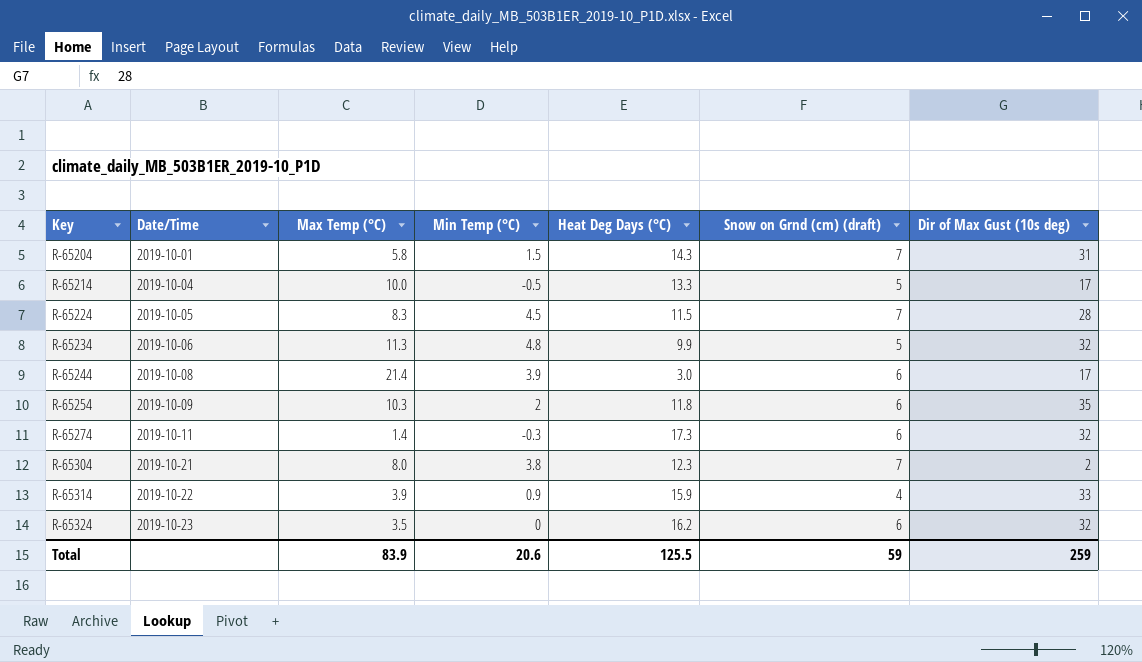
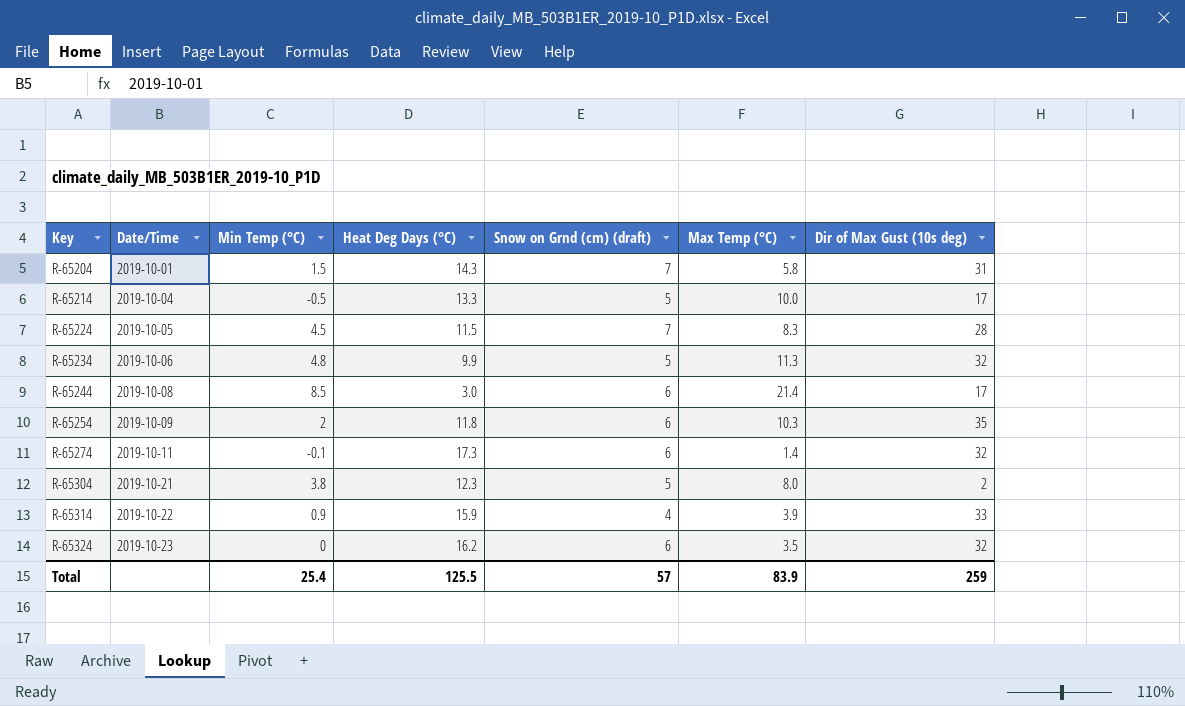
column Max Temp (°C) | position: 3 -> 6
R-65244 | Min Temp (°C): 3.9 -> 8.5
R-65274 | Min Temp (°C): -0.3 -> -0.1
R-65304 | Snow on Grnd (cm) (draft): 7 -> 5
Total | Min Temp (°C): 20.6 -> 25.4
Total | Snow on Grnd (cm) (draft): 59 -> 57

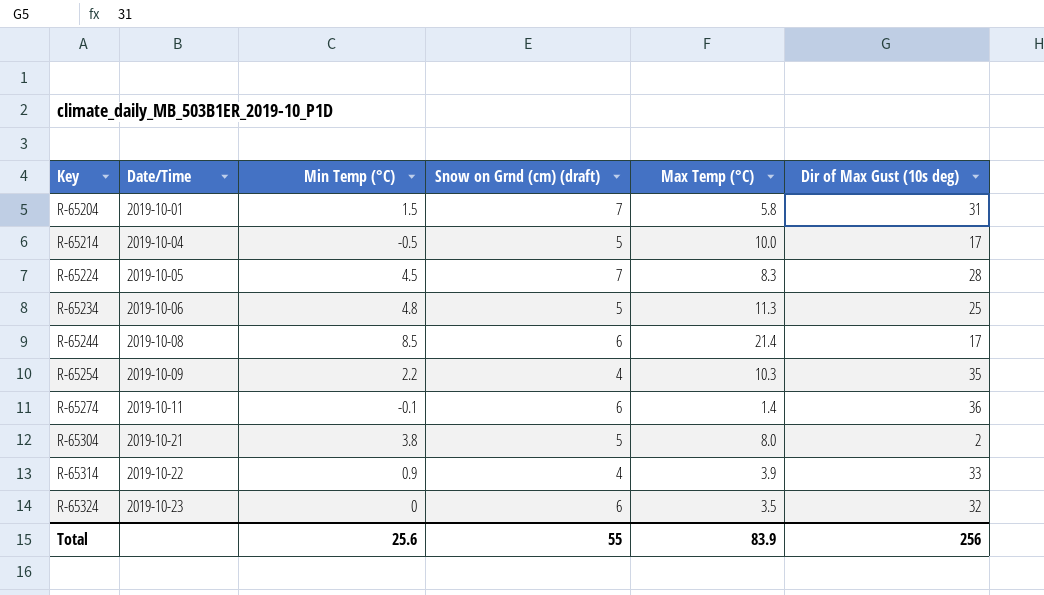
column Heat Deg Days (°C) | position: 4 -> none
R-65234 | Dir of Max Gust (10s deg): 32 -> 25
R-65254 | Min Temp (°C): 2 -> 2.2
R-65254 | Snow on Grnd (cm) (draft): 6 -> 4
R-65274 | Dir of Max Gust (10s deg): 32 -> 36
Total | Min Temp (°C): 25.4 -> 25.6
Total | Snow on Grnd (cm) (draft): 57 -> 55
Total | Dir of Max Gust (10s deg): 259 -> 256

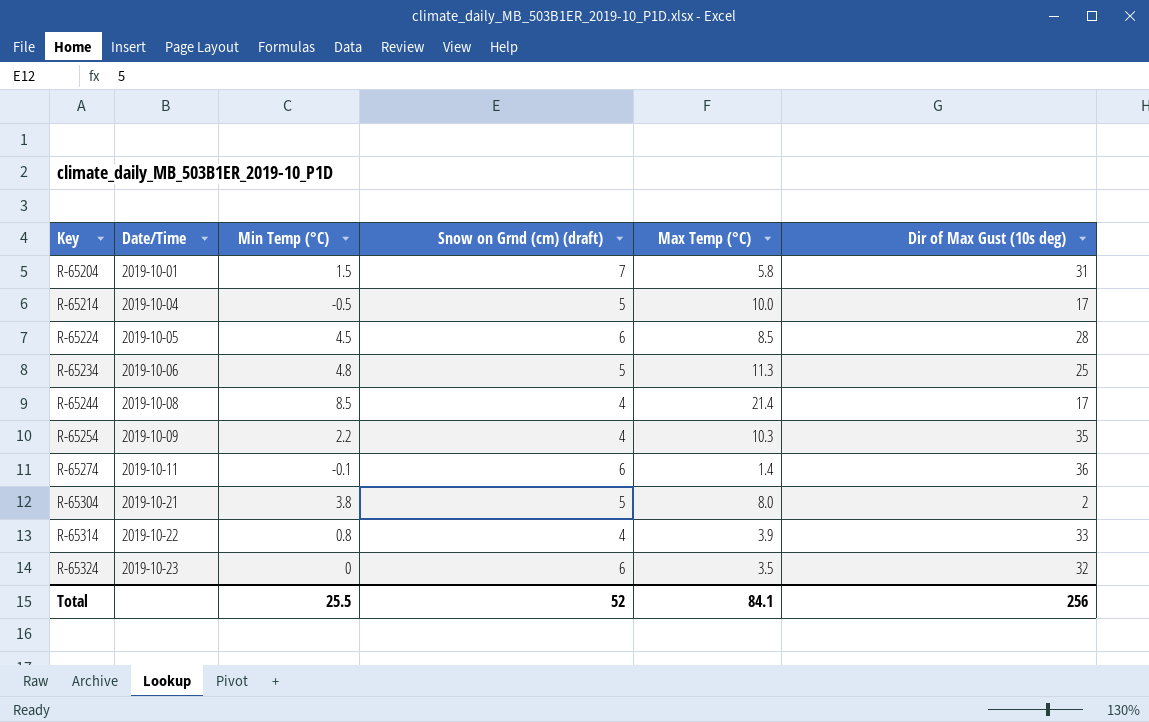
R-65224 | Snow on Grnd (cm) (draft): 7 -> 6
R-65224 | Max Temp (°C): 8.3 -> 8.5
R-65244 | Snow on Grnd (cm) (draft): 6 -> 4
R-65314 | Min Temp (°C): 0.9 -> 0.8
Total | Min Temp (°C): 25.6 -> 25.5
Total | Snow on Grnd (cm) (draft): 55 -> 52
Total | Max Temp (°C): 83.9 -> 84.1

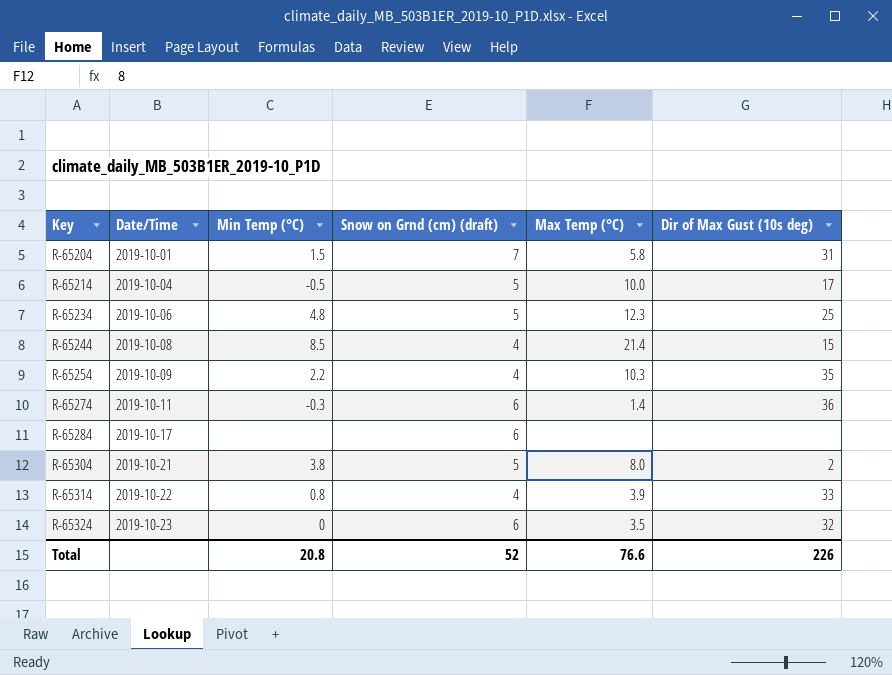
row R-65224: 2019-10-05 | 4.5 | 6 | 8.5 | 28 -> none
R-65234 | Max Temp (°C): 11.3 -> 12.3
R-65244 | Dir of Max Gust (10s deg): 17 -> 15
R-65274 | Min Temp (°C): -0.1 -> -0.3
row R-65284: none -> 2019-10-17 | none | 6 | none | none
Total | Min Temp (°C): 25.5 -> 20.8
Total | Max Temp (°C): 84.1 -> 76.6
Total | Dir of Max Gust (10s deg): 256 -> 226

